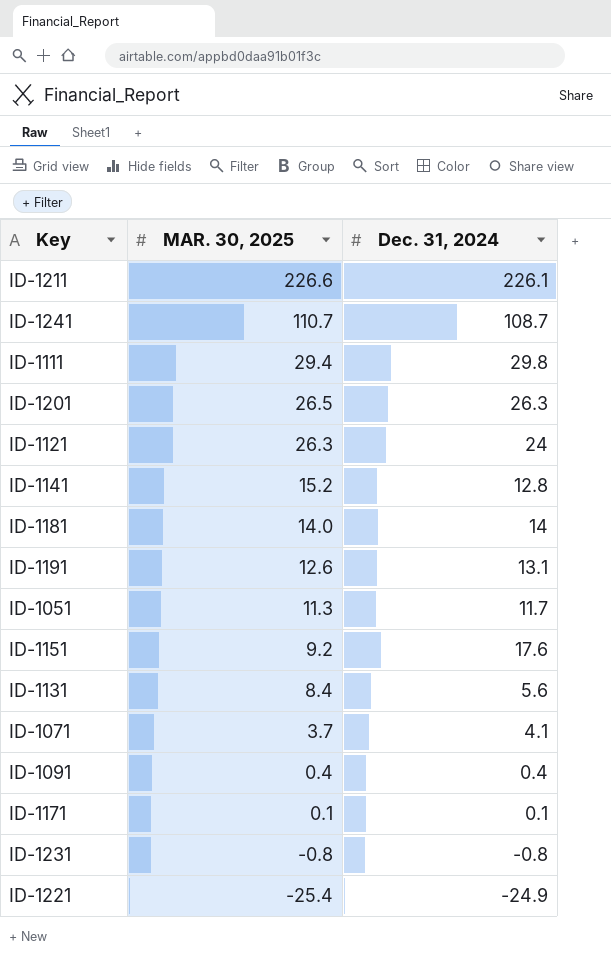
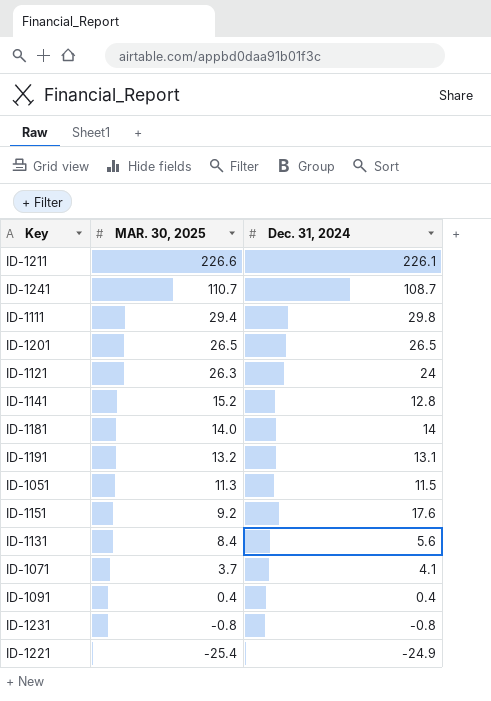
row ID-1171: 0.1 | 0.1 -> none
ID-1201 | Dec. 31, 2024: 26.3 -> 26.5
ID-1191 | MAR. 30, 2025: 12.6 -> 13.2
ID-1051 | Dec. 31, 2024: 11.7 -> 11.5

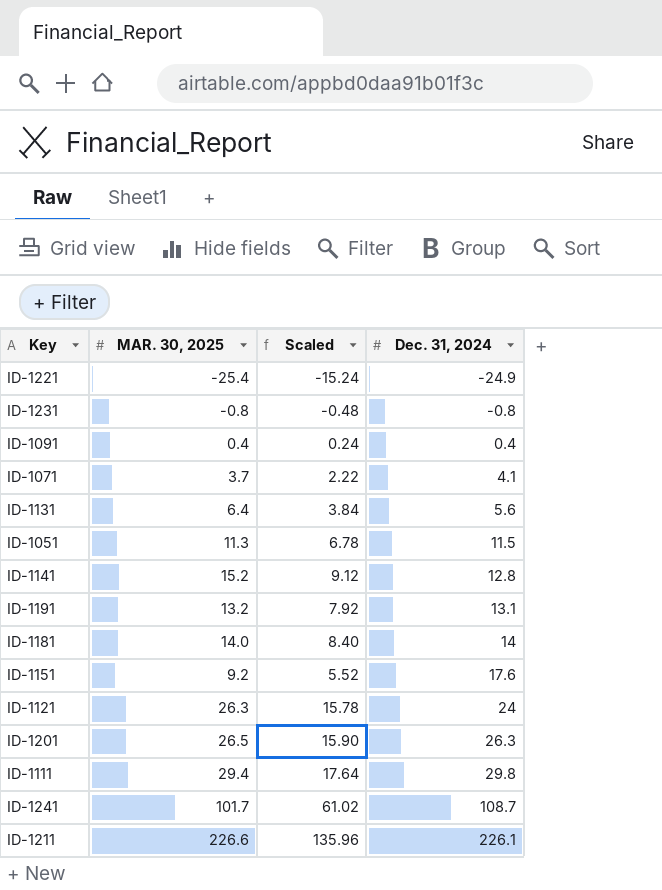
row order: MAR. 30, 2025 descending -> Dec. 31, 2024 ascending
column Scaled | formula: none -> [MAR. 30, 2025] * 0.6
ID-1131 | MAR. 30, 2025: 8.4 -> 6.4
ID-1201 | Dec. 31, 2024: 26.5 -> 26.3
ID-1241 | MAR. 30, 2025: 110.7 -> 101.7

